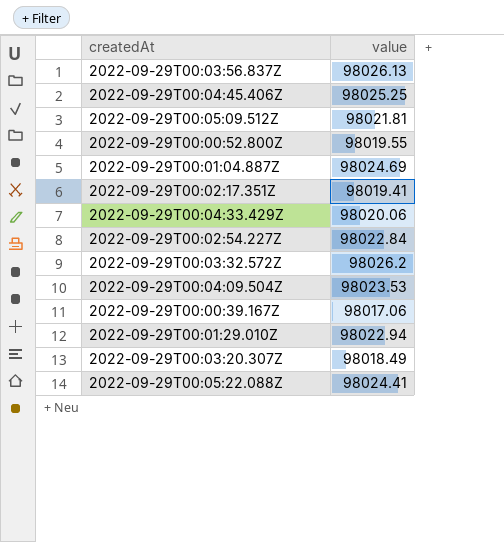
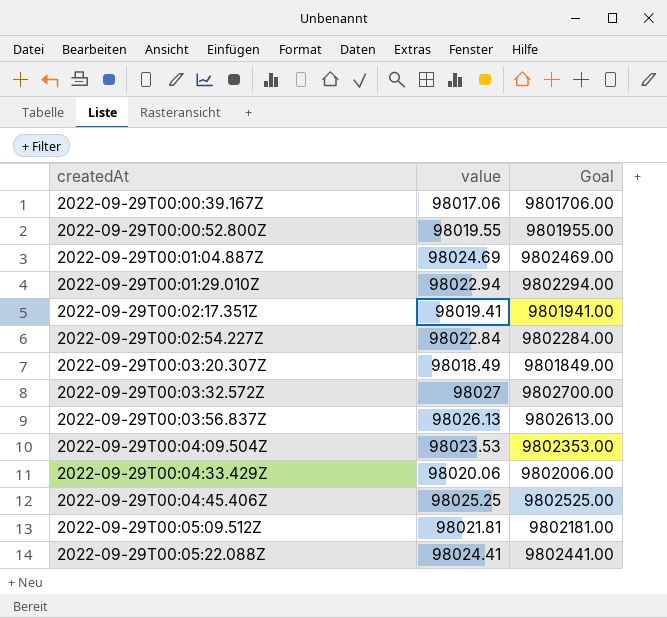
row order: none -> createdAt ascending
column Goal | formula: none -> [value] * 100
2022-09-29T00:03:32.572Z | value: 98026.2 -> 98027

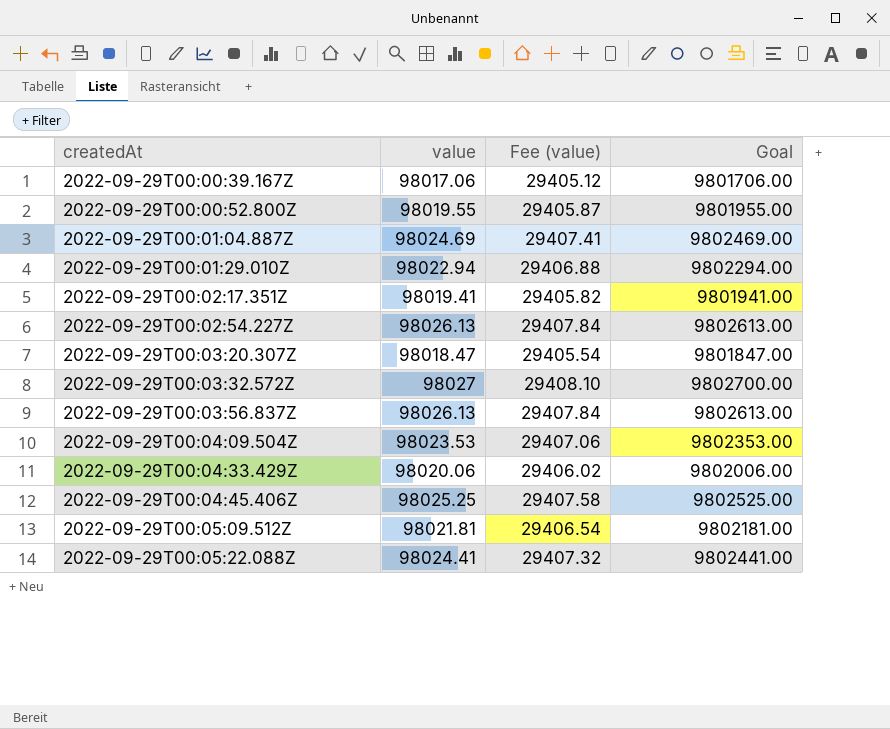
column Fee (value) | formula: none -> [value] * 0.3
2022-09-29T00:02:54.227Z | value: 98022.84 -> 98026.13
2022-09-29T00:02:54.227Z | Goal: 9802284.00 -> 9802613.00
2022-09-29T00:03:20.307Z | value: 98018.49 -> 98018.47
2022-09-29T00:03:20.307Z | Goal: 9801849.00 -> 9801847.00

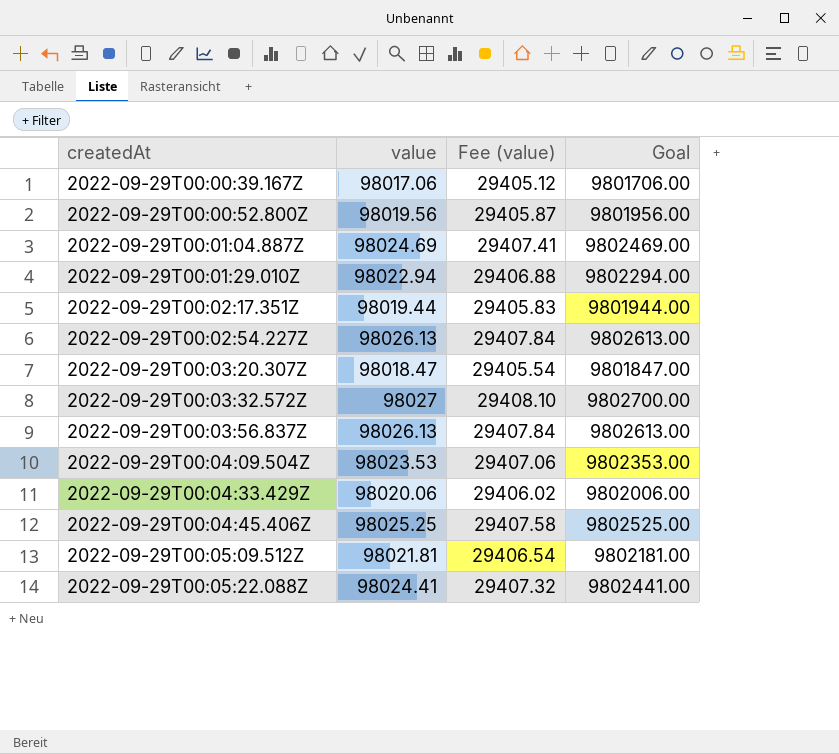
2022-09-29T00:00:52.800Z | value: 98019.55 -> 98019.56
2022-09-29T00:00:52.800Z | Goal: 9801955.00 -> 9801956.00
2022-09-29T00:02:17.351Z | value: 98019.41 -> 98019.44
2022-09-29T00:02:17.351Z | Fee (value): 29405.82 -> 29405.83
2022-09-29T00:02:17.351Z | Goal: 9801941.00 -> 9801944.00

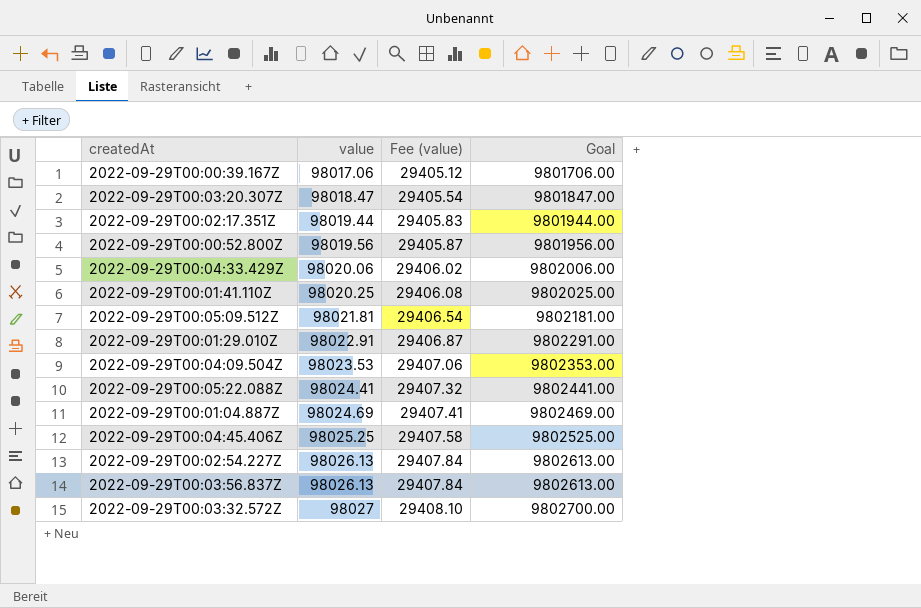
row order: createdAt ascending -> value ascending
row 2022-09-29T00:01:41.110Z: none -> 98020.25 | 29406.08 | 9802025.00
2022-09-29T00:01:29.010Z | value: 98022.94 -> 98022.91
2022-09-29T00:01:29.010Z | Fee (value): 29406.88 -> 29406.87
2022-09-29T00:01:29.010Z | Goal: 9802294.00 -> 9802291.00

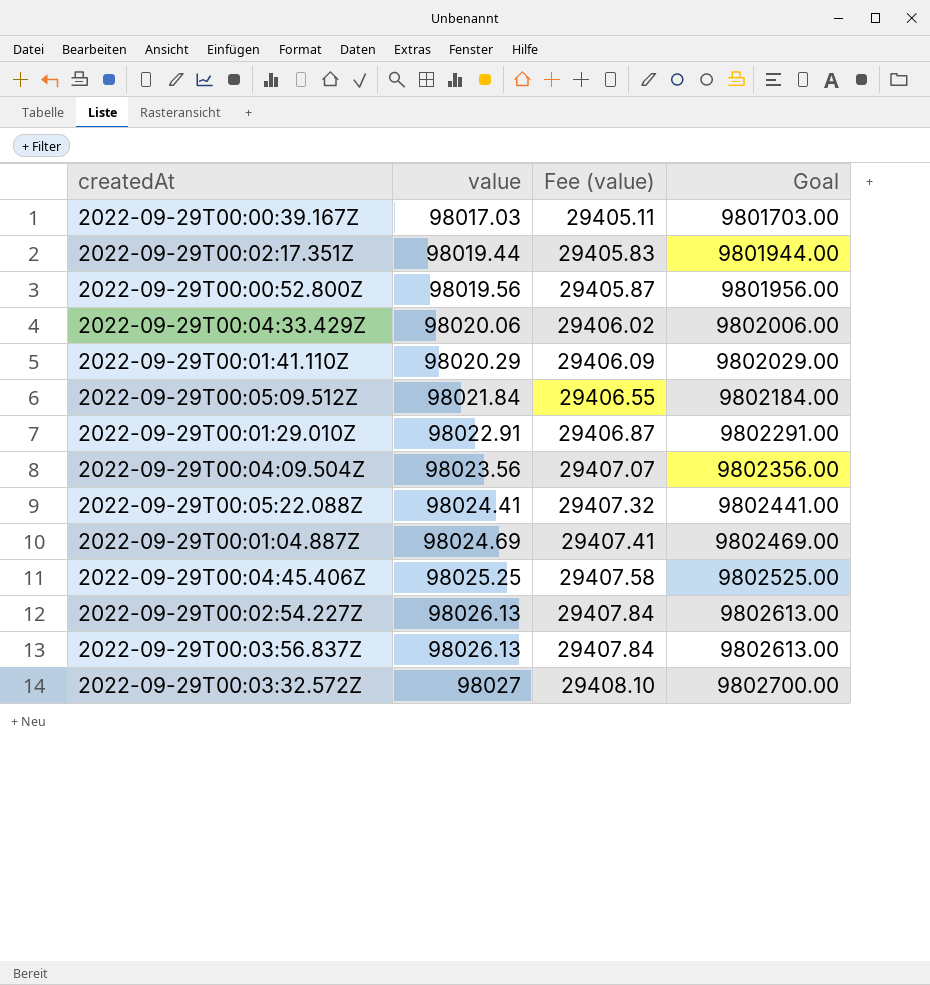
row 2022-09-29T00:03:20.307Z: 98018.47 | 29405.54 | 9801847.00 -> none
2022-09-29T00:00:39.167Z | value: 98017.06 -> 98017.03
2022-09-29T00:00:39.167Z | Fee (value): 29405.12 -> 29405.11
2022-09-29T00:00:39.167Z | Goal: 9801706.00 -> 9801703.00
2022-09-29T00:01:41.110Z | value: 98020.25 -> 98020.29
2022-09-29T00:01:41.110Z | Fee (value): 29406.08 -> 29406.09
2022-09-29T00:01:41.110Z | Goal: 9802025.00 -> 9802029.00
2022-09-29T00:05:09.512Z | value: 98021.81 -> 98021.84
2022-09-29T00:05:09.512Z | Fee (value): 29406.54 -> 29406.55
2022-09-29T00:05:09.512Z | Goal: 9802181.00 -> 9802184.00
2022-09-29T00:04:09.504Z | value: 98023.53 -> 98023.56
2022-09-29T00:04:09.504Z | Fee (value): 29407.06 -> 29407.07
2022-09-29T00:04:09.504Z | Goal: 9802353.00 -> 9802356.00

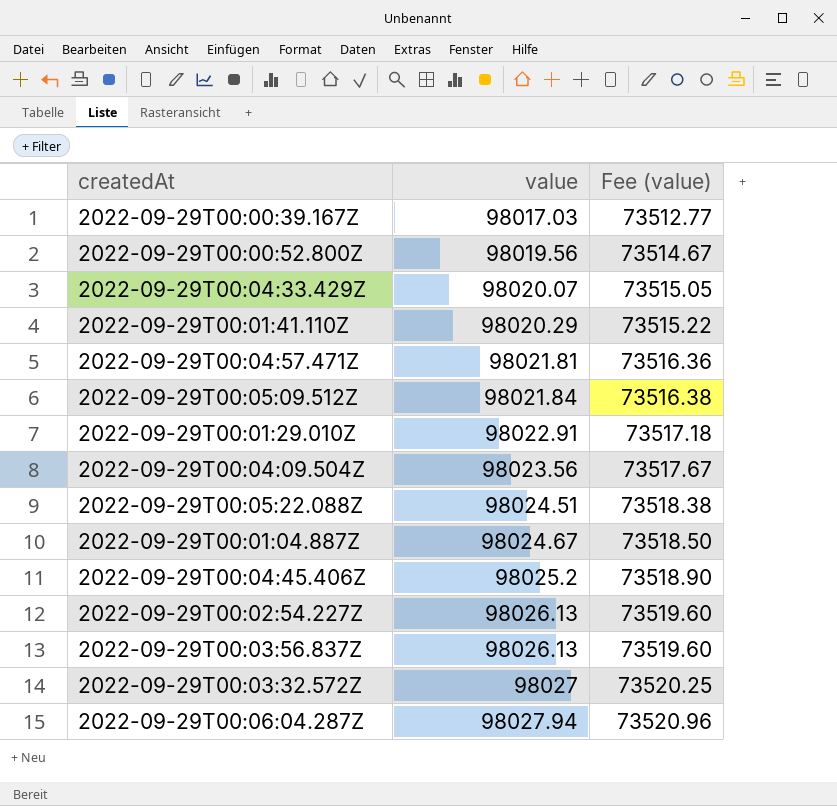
column Goal | formula: [value] * 100 -> none
column Fee (value) | formula: [value] * 0.3 -> [value] * 0.75
row 2022-09-29T00:02:17.351Z: 98019.44 | 29405.83 | 9801944.00 -> none
2022-09-29T00:04:33.429Z | value: 98020.06 -> 98020.07
row 2022-09-29T00:04:57.471Z: none -> 98021.81 | 73516.36
2022-09-29T00:05:22.088Z | value: 98024.41 -> 98024.51
2022-09-29T00:01:04.887Z | value: 98024.69 -> 98024.67
2022-09-29T00:04:45.406Z | value: 98025.25 -> 98025.2
row 2022-09-29T00:06:04.287Z: none -> 98027.94 | 73520.96

